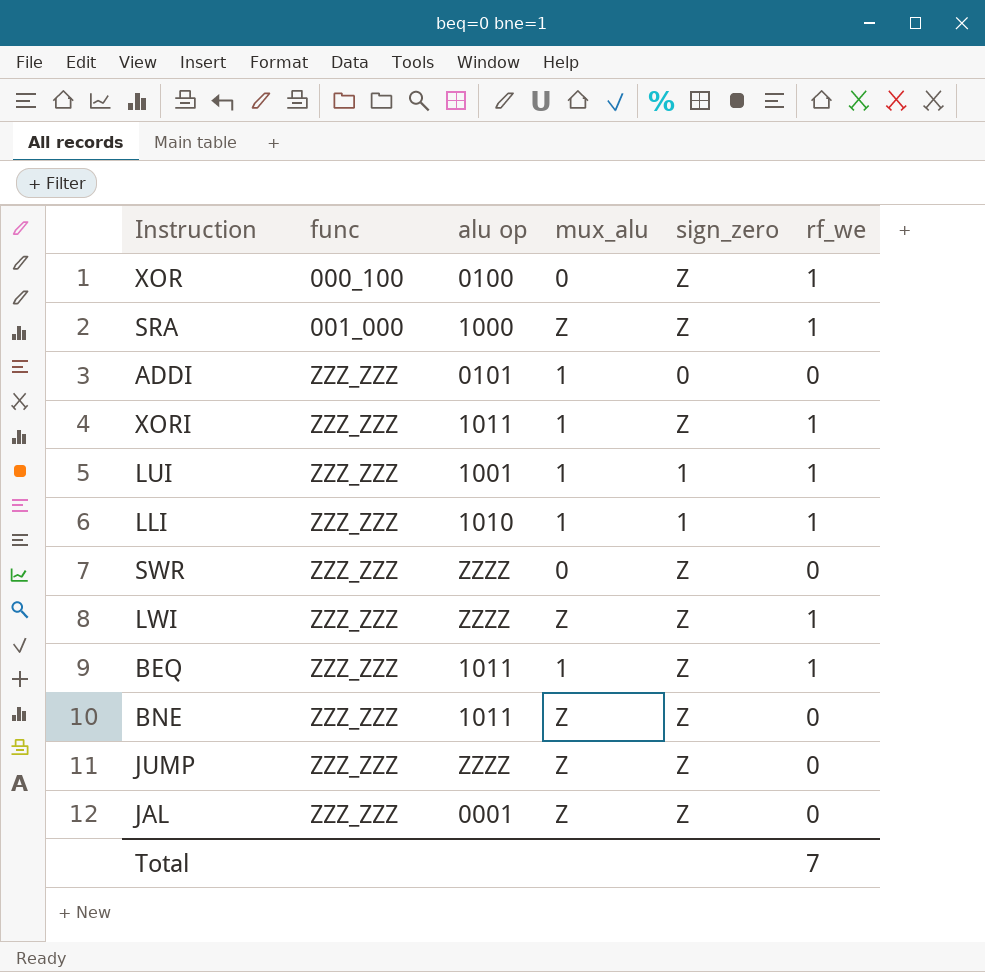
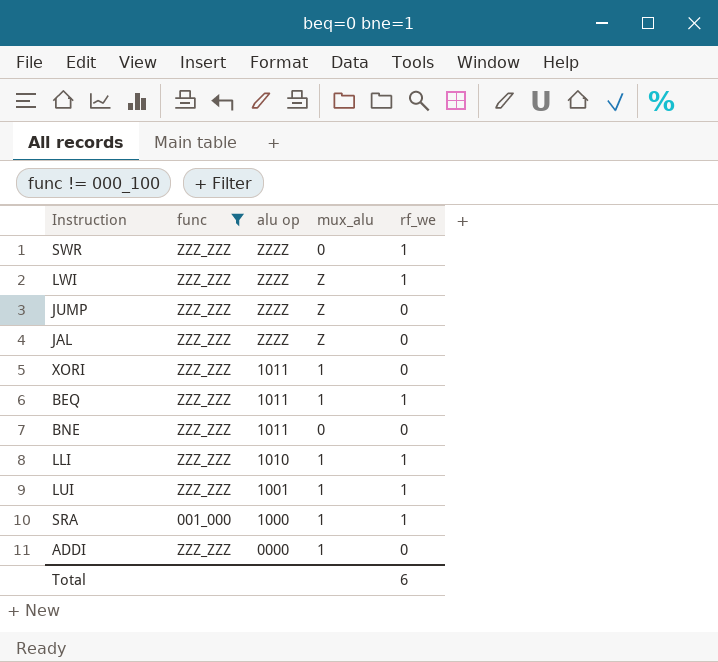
filter: none -> func != 000_100
row order: func ascending -> alu op descending
column sign_zero | position: 5 -> none
SWR | rf_we: 0 -> 1
JAL | alu op: 0001 -> ZZZZ
XORI | rf_we: 1 -> 0
BNE | mux_alu: Z -> 0
SRA | mux_alu: Z -> 1
ADDI | alu op: 0101 -> 0000
Total | rf_we: 7 -> 6

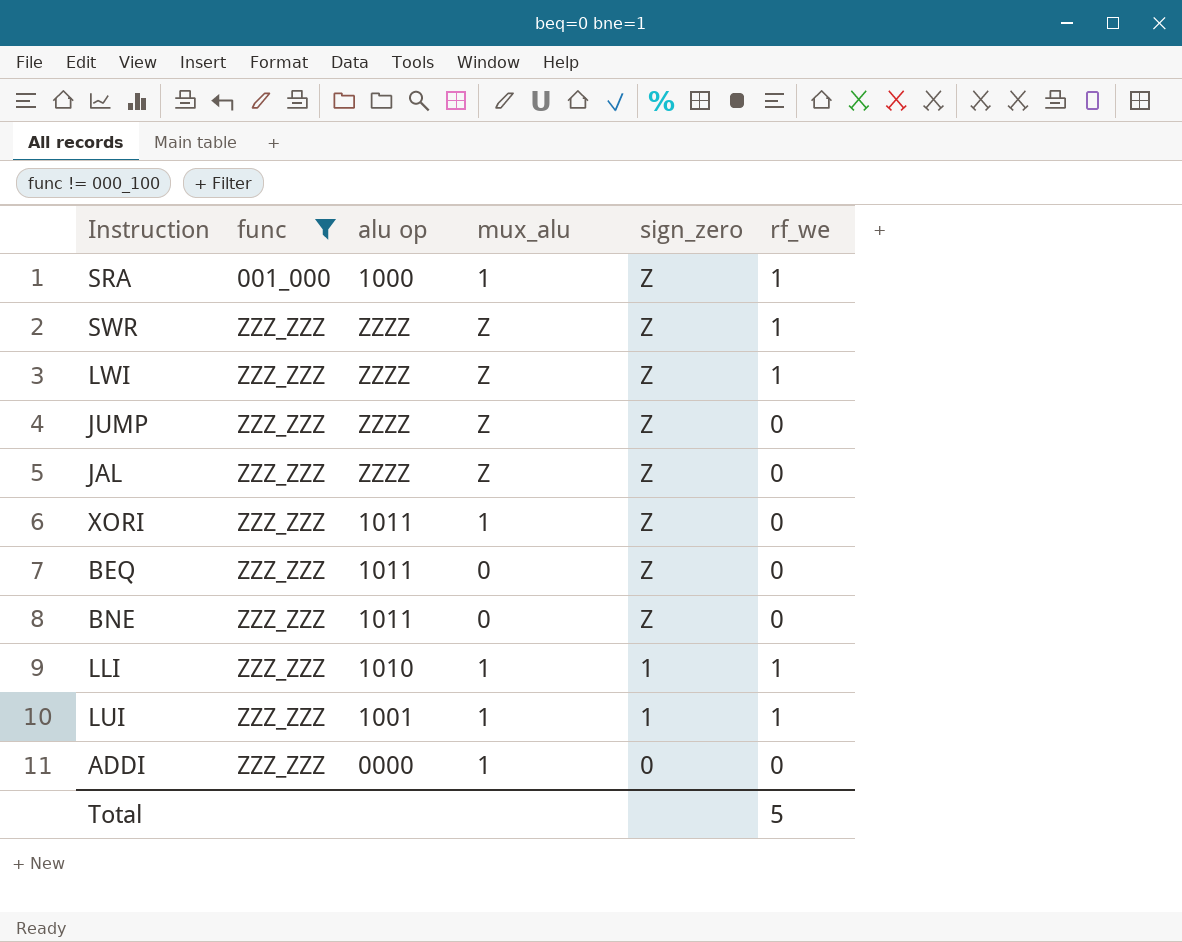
row order: alu op descending -> func ascending
column sign_zero | position: none -> 5
SWR | mux_alu: 0 -> Z
BEQ | mux_alu: 1 -> 0
BEQ | rf_we: 1 -> 0
Total | rf_we: 6 -> 5

